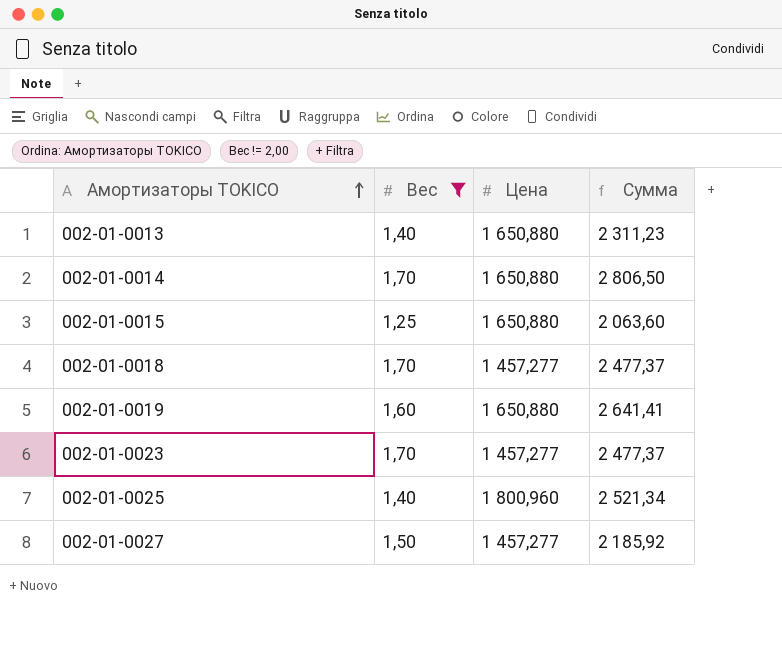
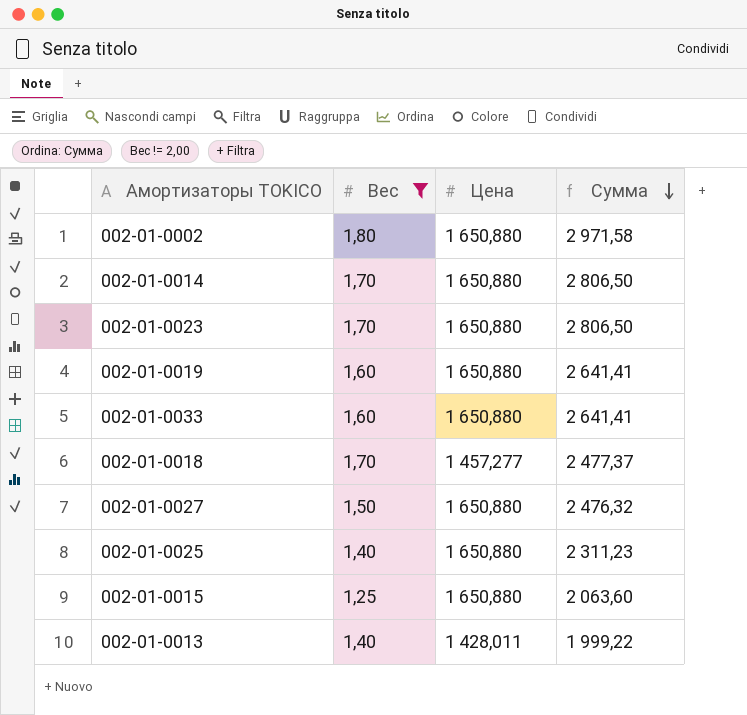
row order: Амортизаторы TOKICO ascending -> Сумма descending
row 002-01-0002: none -> 1,80 | 1 650,880 | 2 971,58
002-01-0023 | Цена: 1 457,277 -> 1 650,880
002-01-0023 | Сумма: 2 477,37 -> 2 806,50
row 002-01-0033: none -> 1,60 | 1 650,880 | 2 641,41
002-01-0027 | Цена: 1 457,277 -> 1 650,880
002-01-0027 | Сумма: 2 185,92 -> 2 476,32
002-01-0025 | Цена: 1 800,960 -> 1 650,880
002-01-0025 | Сумма: 2 521,34 -> 2 311,23
002-01-0013 | Цена: 1 650,880 -> 1 428,011
002-01-0013 | Сумма: 2 311,23 -> 1 999,22

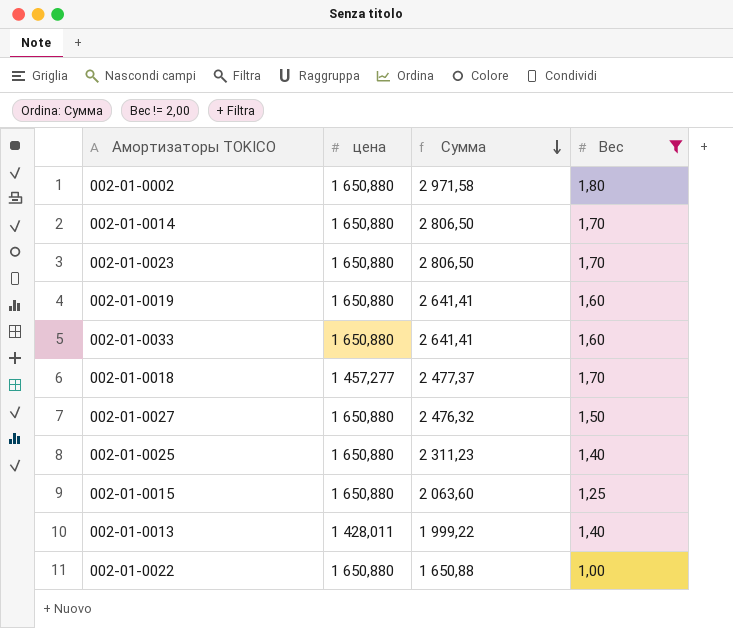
column name: Цена -> цена
column Вес | position: 2 -> 4
row 002-01-0022: none -> 1 650,880 | 1 650,88 | 1,00

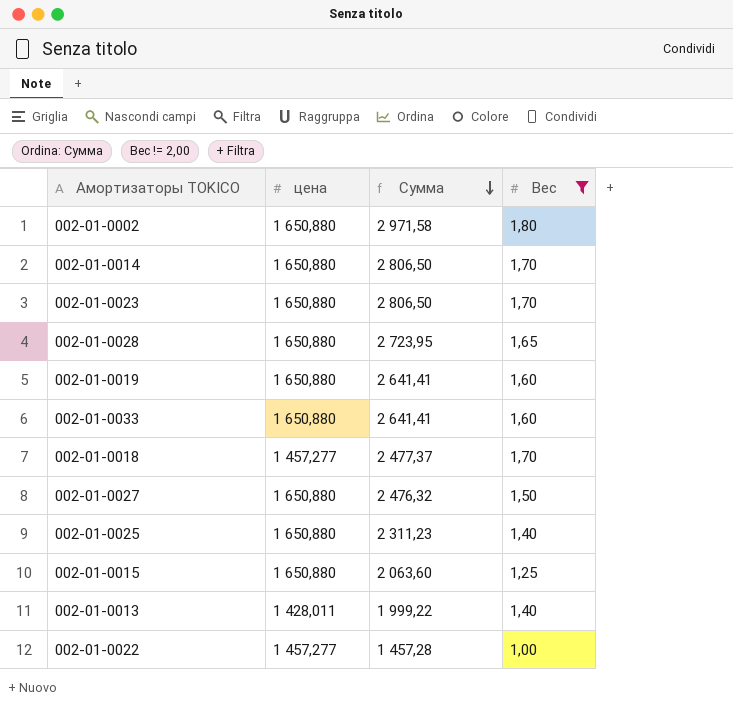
row 002-01-0028: none -> 1 650,880 | 2 723,95 | 1,65
002-01-0022 | цена: 1 650,880 -> 1 457,277
002-01-0022 | Сумма: 1 650,88 -> 1 457,28

